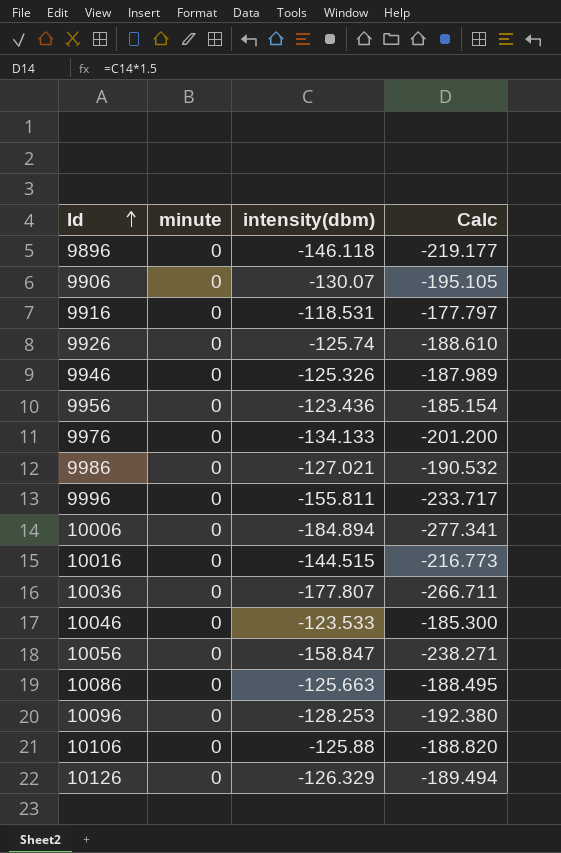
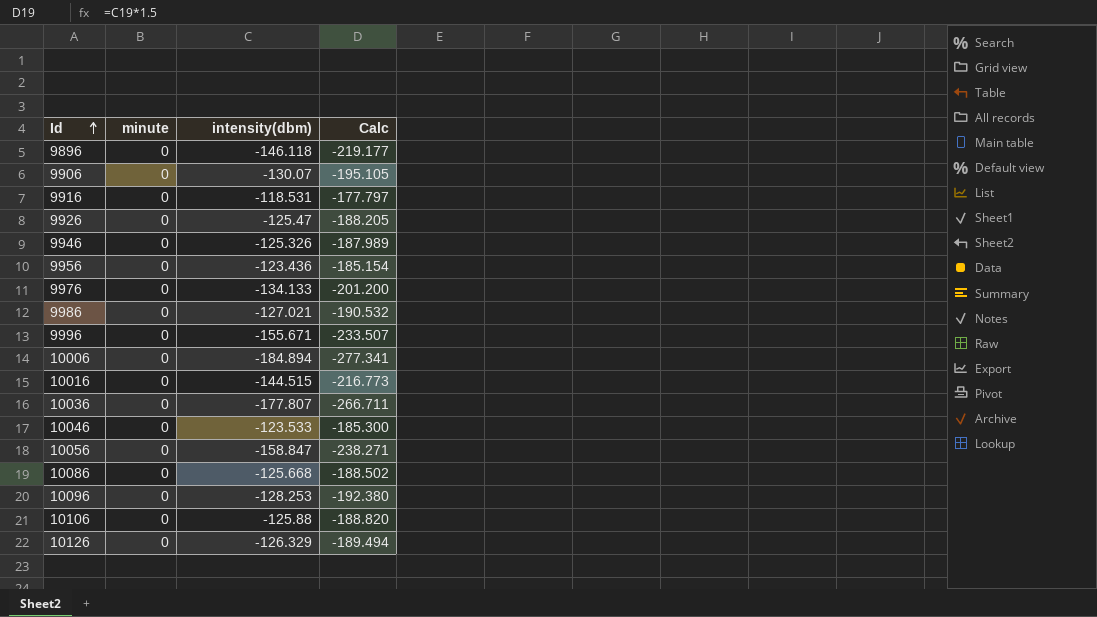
9926 | intensity(dbm): -125.74 -> -125.47
9926 | Calc: -188.610 -> -188.205
9996 | intensity(dbm): -155.811 -> -155.671
9996 | Calc: -233.717 -> -233.507
10086 | intensity(dbm): -125.663 -> -125.668
10086 | Calc: -188.495 -> -188.502

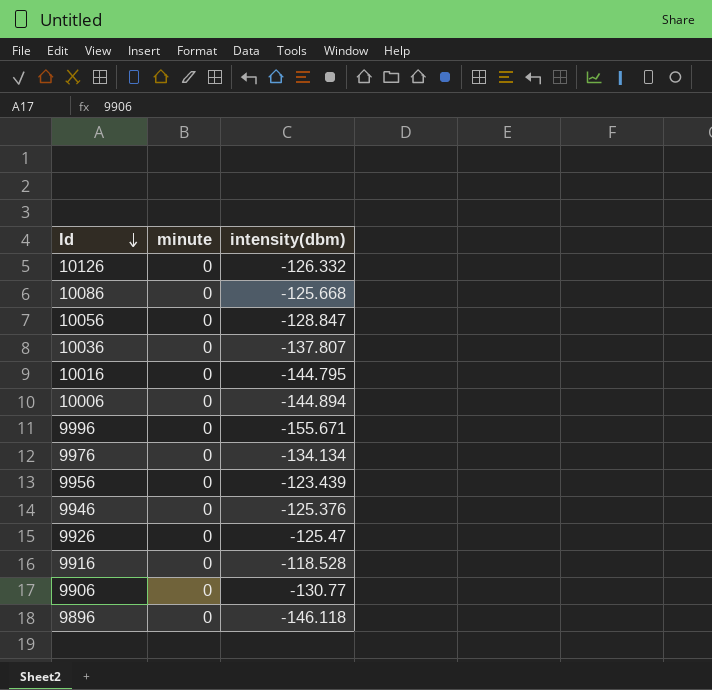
row order: Id ascending -> Id descending
column Calc | formula: [intensity(dbm)] * 1.5 -> none
row 9986: 0 | -127.021 | -190.532 -> none
row 10046: 0 | -123.533 | -185.300 -> none
row 10096: 0 | -128.253 | -192.380 -> none
row 10106: 0 | -125.88 | -188.820 -> none
10126 | intensity(dbm): -126.329 -> -126.332
10056 | intensity(dbm): -158.847 -> -128.847
10036 | intensity(dbm): -177.807 -> -137.807
10016 | intensity(dbm): -144.515 -> -144.795
10006 | intensity(dbm): -184.894 -> -144.894
9976 | intensity(dbm): -134.133 -> -134.134
9956 | intensity(dbm): -123.436 -> -123.439
9946 | intensity(dbm): -125.326 -> -125.376
9916 | intensity(dbm): -118.531 -> -118.528
9906 | intensity(dbm): -130.07 -> -130.77

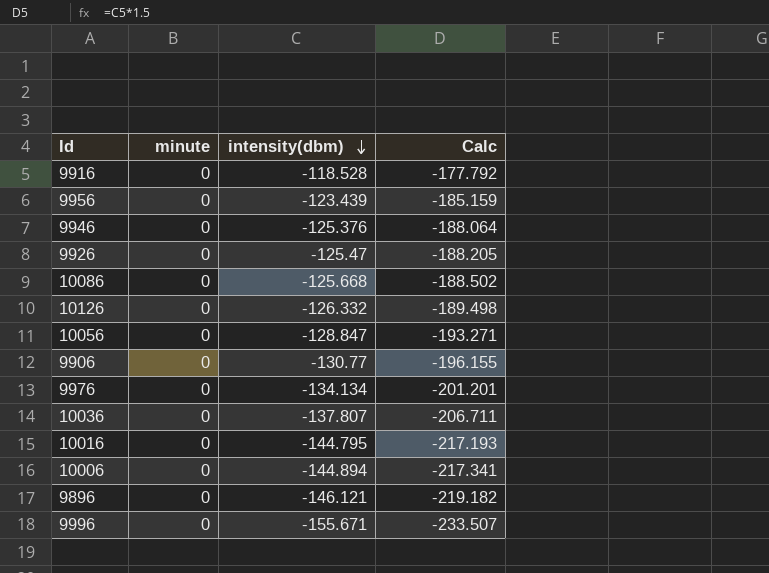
row order: Id descending -> intensity(dbm) descending
column Calc | formula: none -> [intensity(dbm)] * 1.5
9896 | intensity(dbm): -146.118 -> -146.121

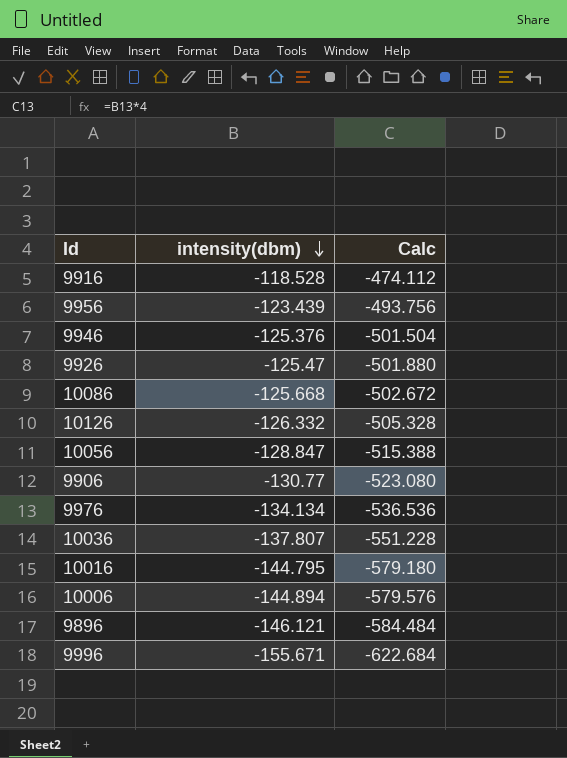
column minute | position: 2 -> none
column Calc | formula: [intensity(dbm)] * 1.5 -> [intensity(dbm)] * 4

